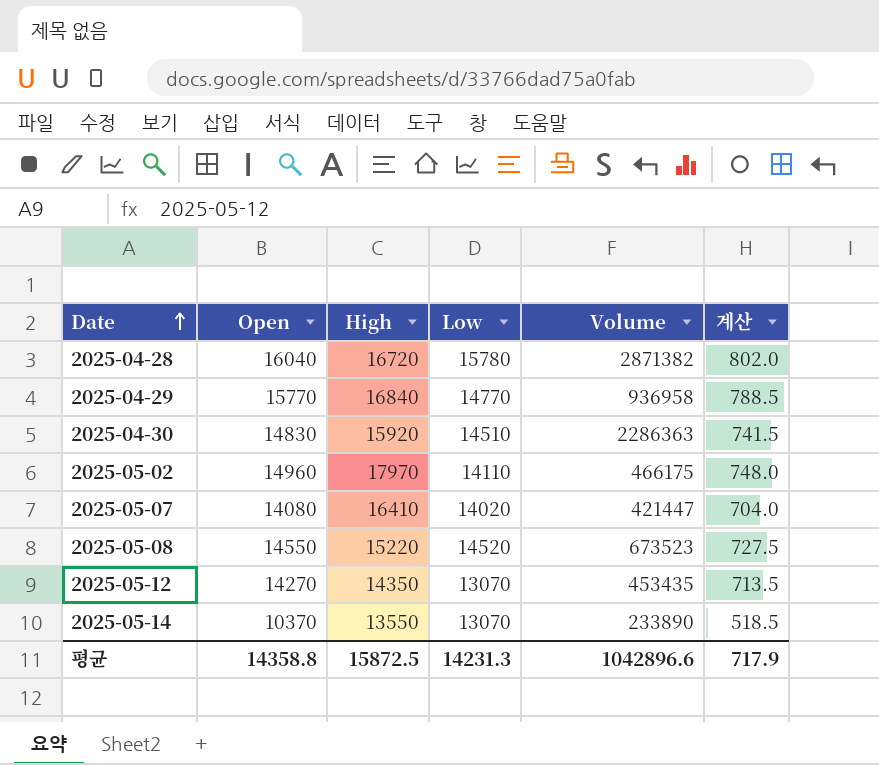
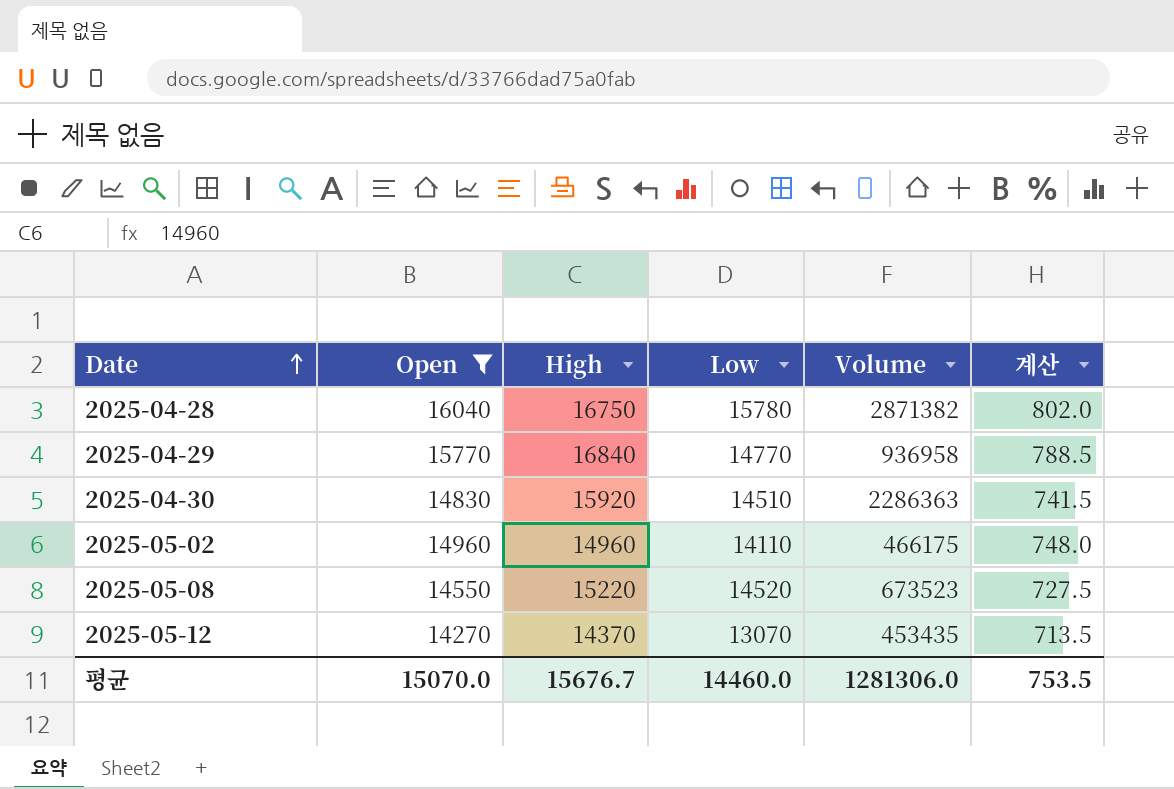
filter: none -> Open >= 14270
2025-04-28 | High: 16720 -> 16750
2025-05-02 | High: 17970 -> 14960
2025-05-12 | High: 14350 -> 14370
평균 | Open: 14358.8 -> 15070.0
평균 | High: 15872.5 -> 15676.7
평균 | Low: 14231.3 -> 14460.0
평균 | Volume: 1042896.6 -> 1281306.0
평균 | 계산: 717.9 -> 753.5

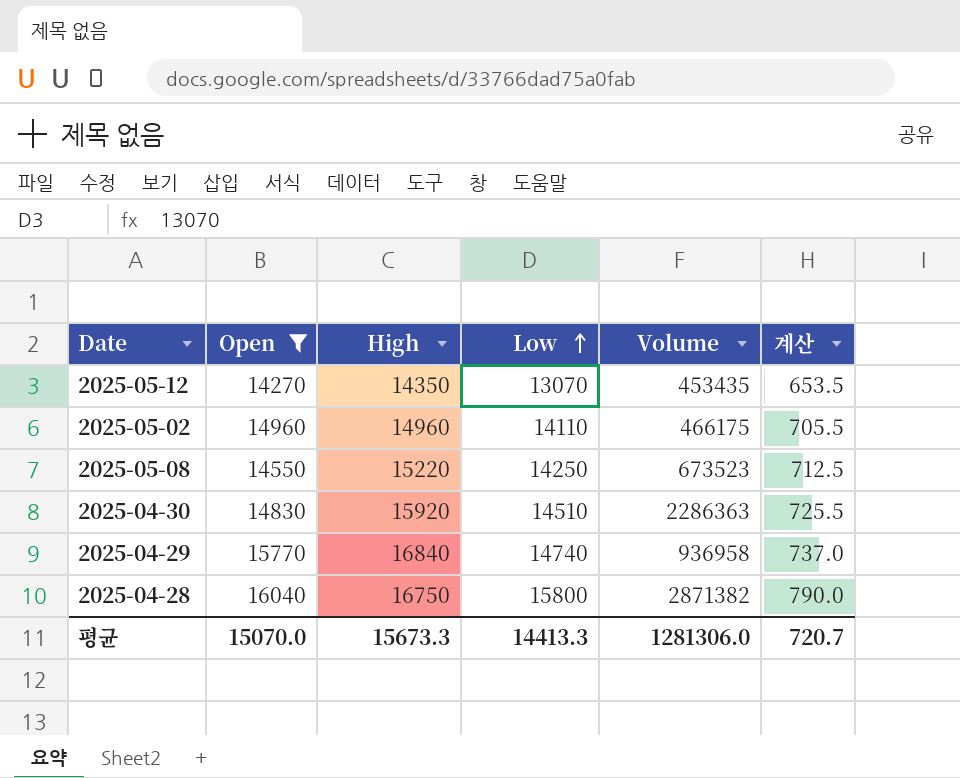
row order: Date ascending -> Low ascending
column 계산 | formula: [Open] * 0.05 -> [Low] * 0.05
2025-05-12 | High: 14370 -> 14350
2025-05-08 | Low: 14520 -> 14250
2025-04-29 | Low: 14770 -> 14740
2025-04-28 | Low: 15780 -> 15800
평균 | High: 15676.7 -> 15673.3
평균 | Low: 14460.0 -> 14413.3
평균 | 계산: 753.5 -> 720.7

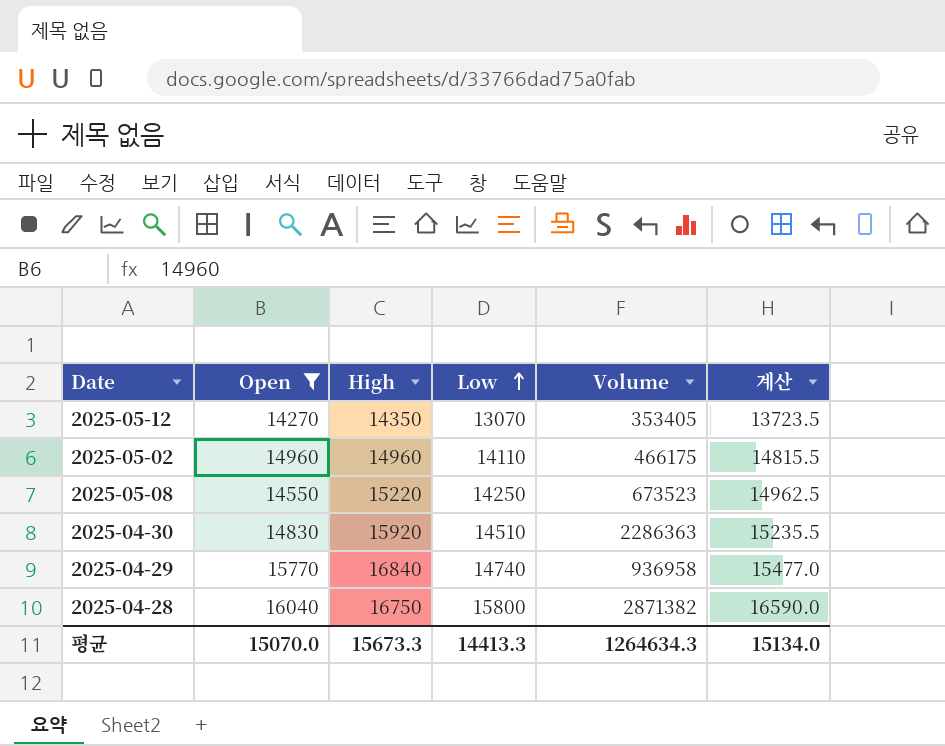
column 계산 | formula: [Low] * 0.05 -> [Low] * 1.05
2025-05-12 | Volume: 453435 -> 353405
평균 | Volume: 1281306.0 -> 1264634.3
평균 | 계산: 720.7 -> 15134.0

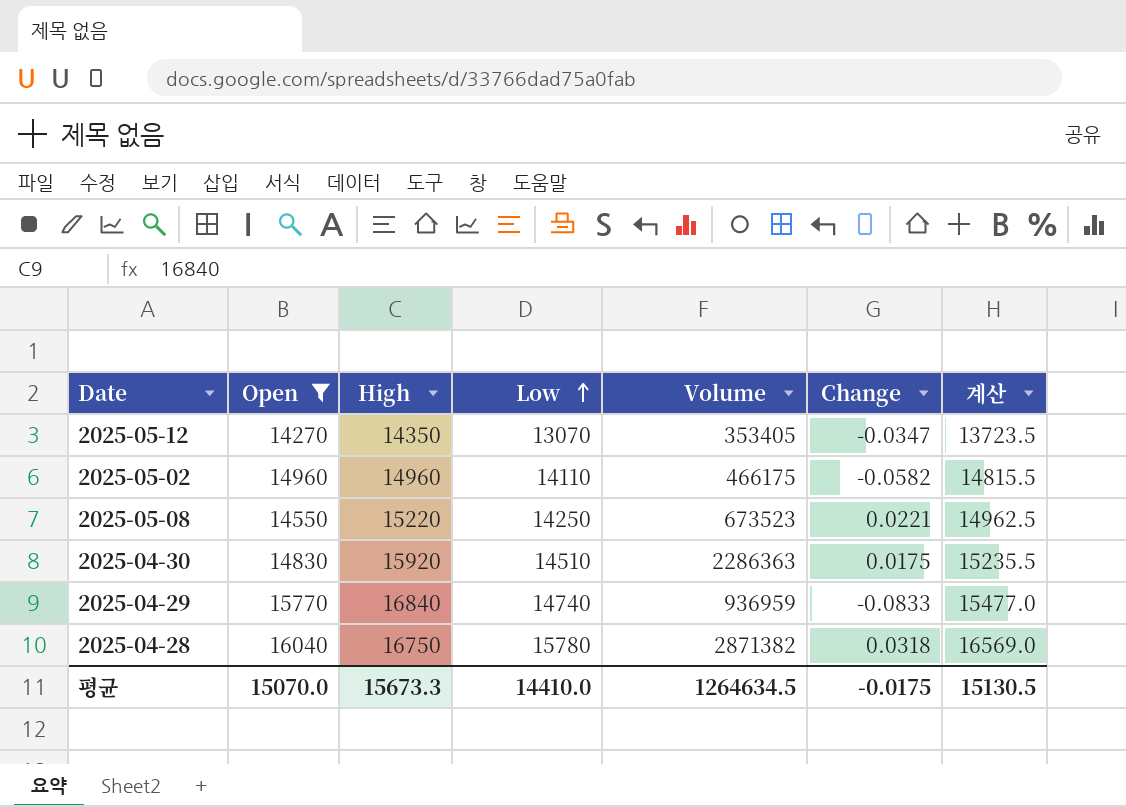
column Change | position: none -> 6
2025-04-29 | Volume: 936958 -> 936959
2025-04-28 | Low: 15800 -> 15780
2025-04-28 | 계산: 16590.0 -> 16569.0
평균 | Low: 14413.3 -> 14410.0
평균 | Volume: 1264634.3 -> 1264634.5
평균 | 계산: 15134.0 -> 15130.5

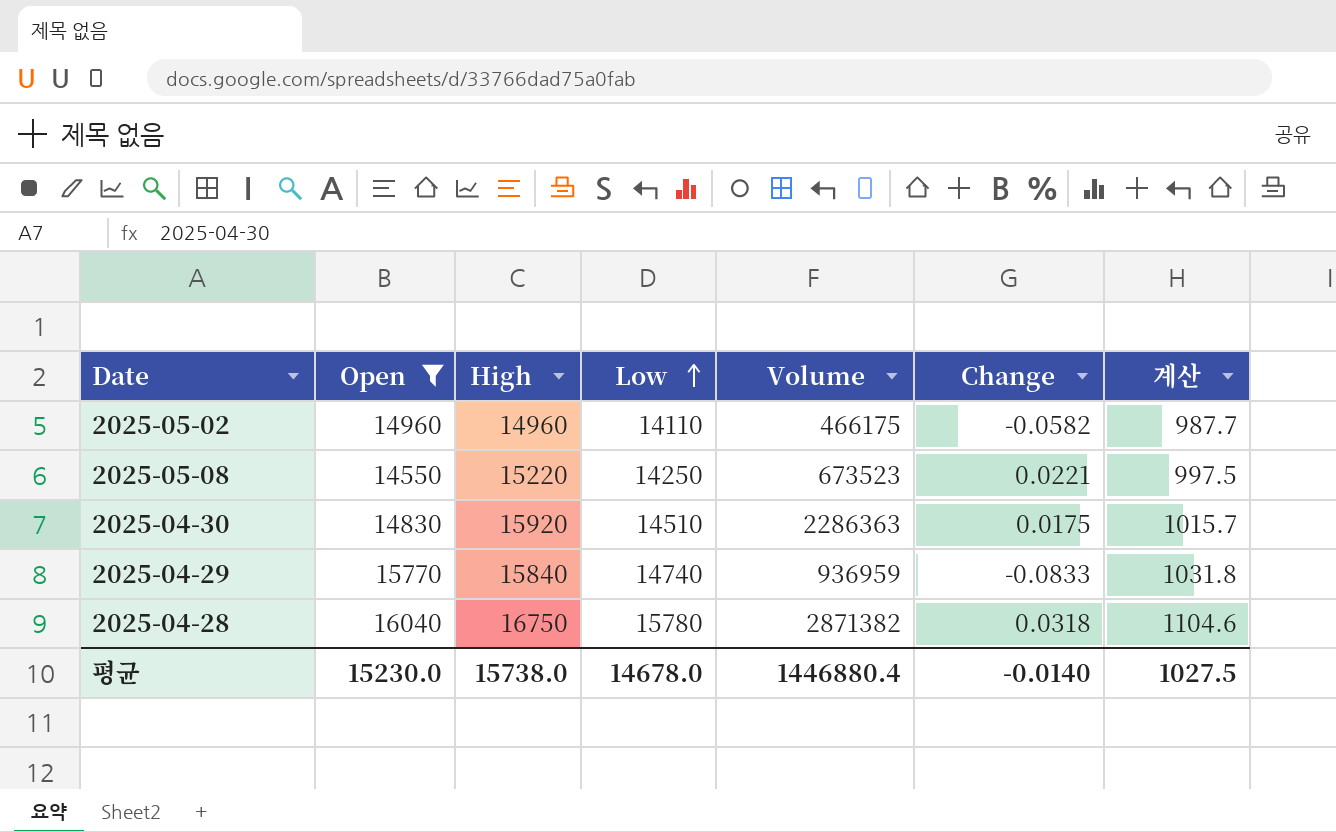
column 계산 | formula: [Low] * 1.05 -> [Low] * 0.07
row 2025-05-12: 14270 | 14350 | 13070 | 353405 | -0.0347 | 13723.5 -> none
2025-04-29 | High: 16840 -> 15840
평균 | Open: 15070.0 -> 15230.0
평균 | High: 15673.3 -> 15738.0
평균 | Low: 14410.0 -> 14678.0
평균 | Volume: 1264634.5 -> 1446880.4
평균 | Change: -0.0175 -> -0.0140
평균 | 계산: 15130.5 -> 1027.5

